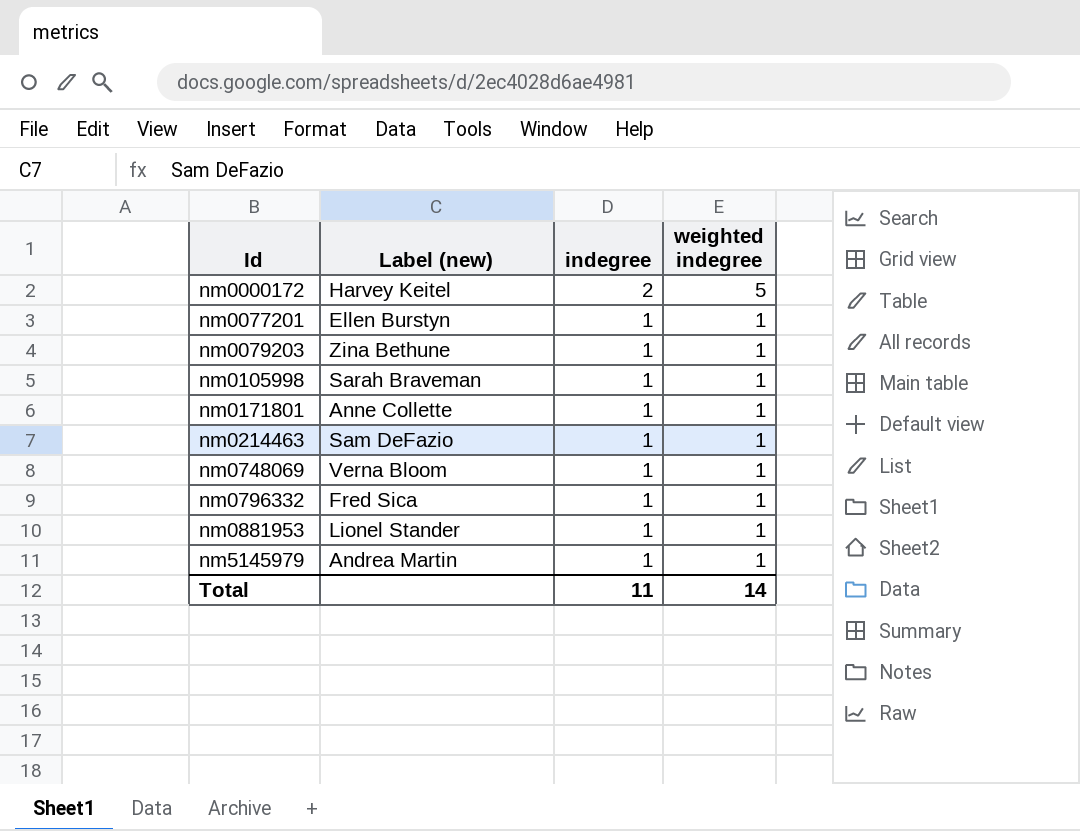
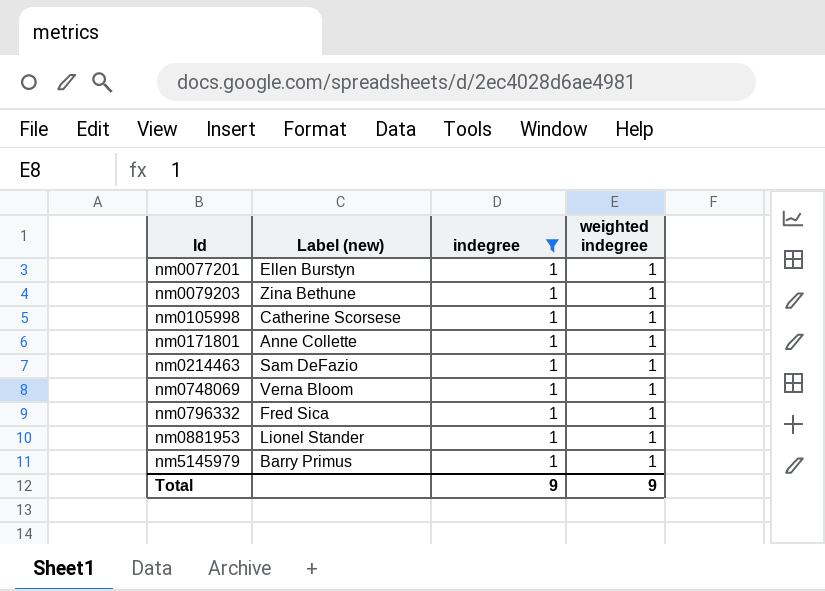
filter: none -> indegree = 1
nm0105998 | Label (new): Sarah Braveman -> Catherine Scorsese
nm5145979 | Label (new): Andrea Martin -> Barry Primus
Total | indegree: 11 -> 9
Total | weighted indegree: 14 -> 9

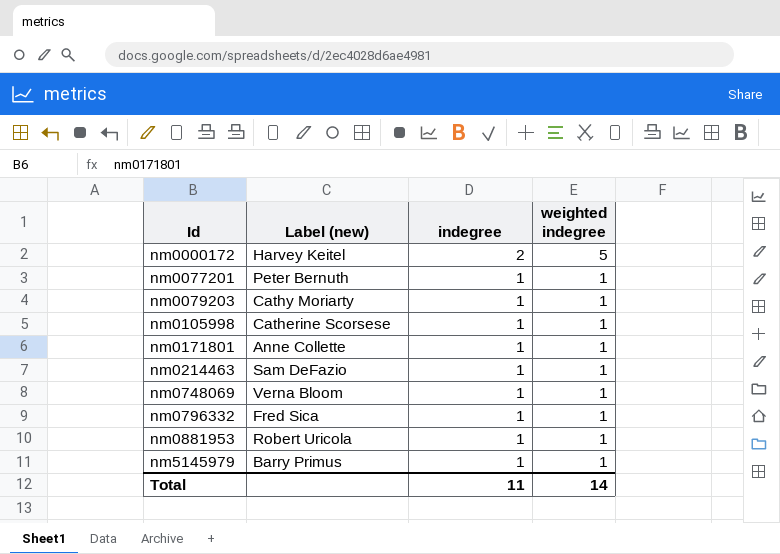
filter: indegree = 1 -> none
nm0077201 | Label (new): Ellen Burstyn -> Peter Bernuth
nm0079203 | Label (new): Zina Bethune -> Cathy Moriarty
nm0881953 | Label (new): Lionel Stander -> Robert Uricola
Total | indegree: 9 -> 11
Total | weighted indegree: 9 -> 14

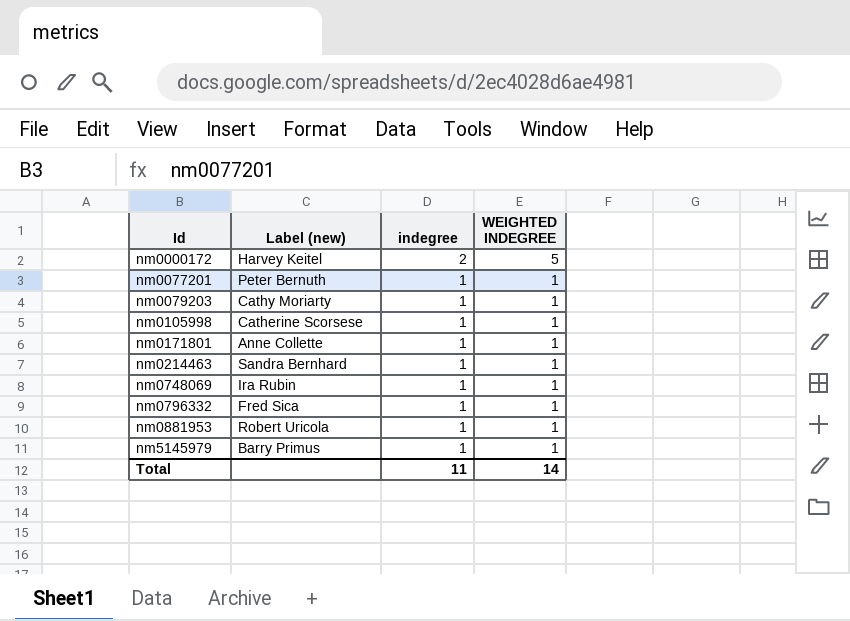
column name: weighted indegree -> WEIGHTED INDEGREE
nm0214463 | Label (new): Sam DeFazio -> Sandra Bernhard
nm0748069 | Label (new): Verna Bloom -> Ira Rubin

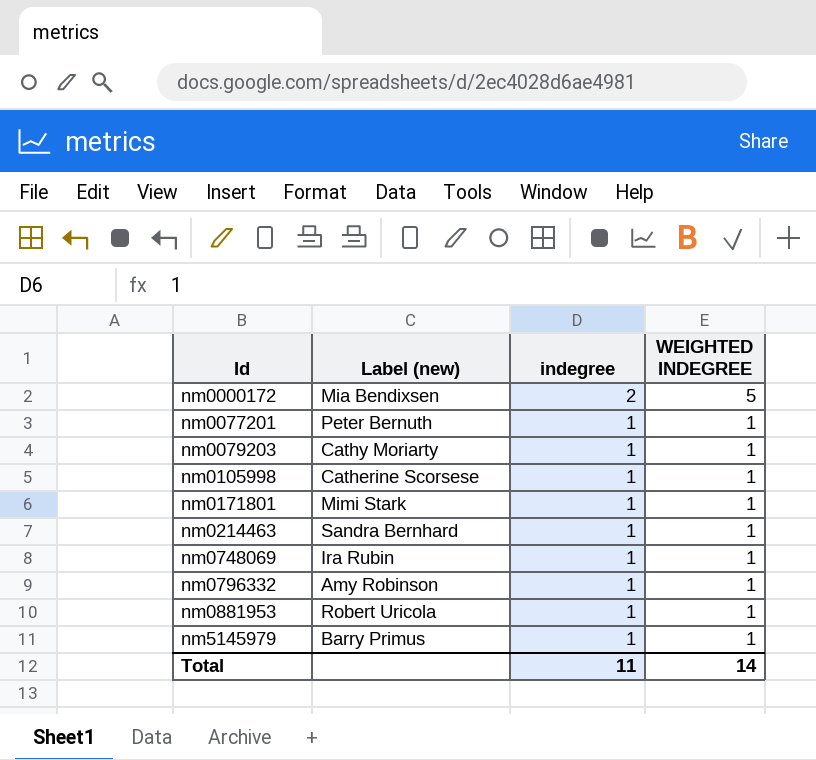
nm0000172 | Label (new): Harvey Keitel -> Mia Bendixsen
nm0171801 | Label (new): Anne Collette -> Mimi Stark
nm0796332 | Label (new): Fred Sica -> Amy Robinson

